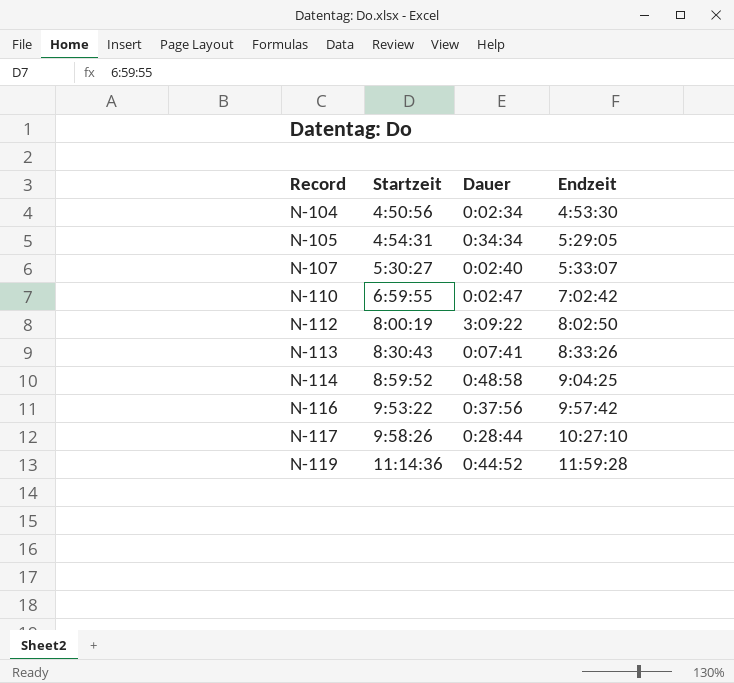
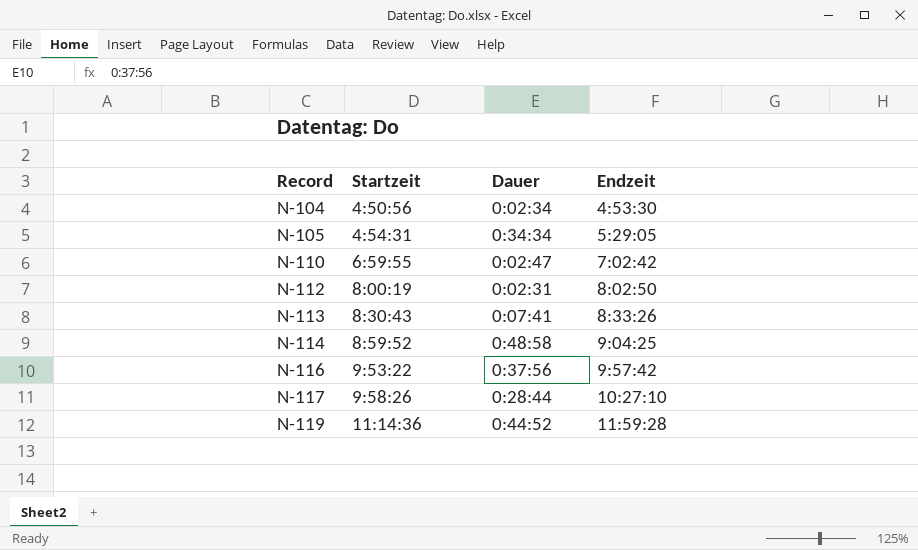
row N-107: 5:30:27 | 0:02:40 | 5:33:07 -> none
N-112 | Dauer: 3:09:22 -> 0:02:31

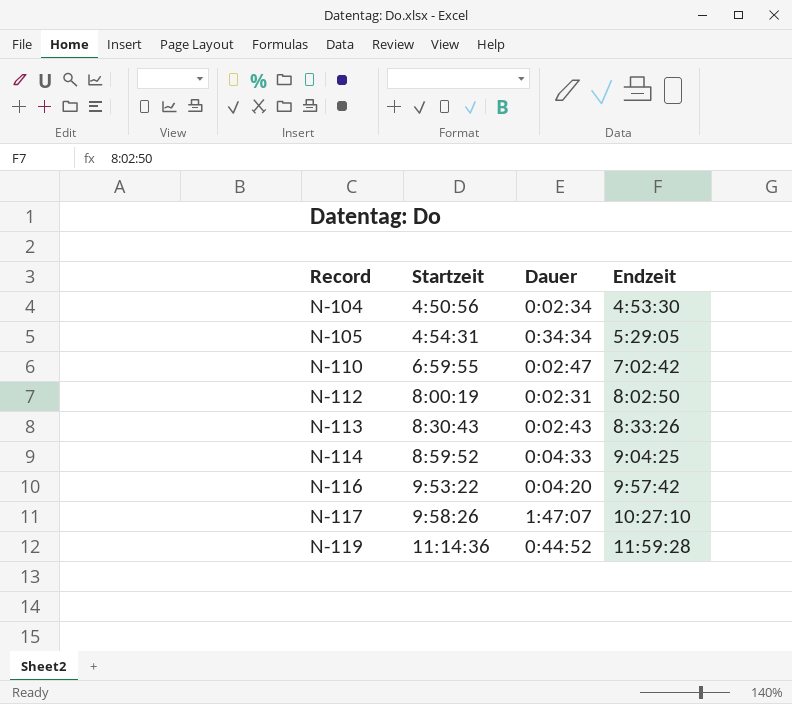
N-113 | Dauer: 0:07:41 -> 0:02:43
N-114 | Dauer: 0:48:58 -> 0:04:33
N-116 | Dauer: 0:37:56 -> 0:04:20
N-117 | Dauer: 0:28:44 -> 1:47:07

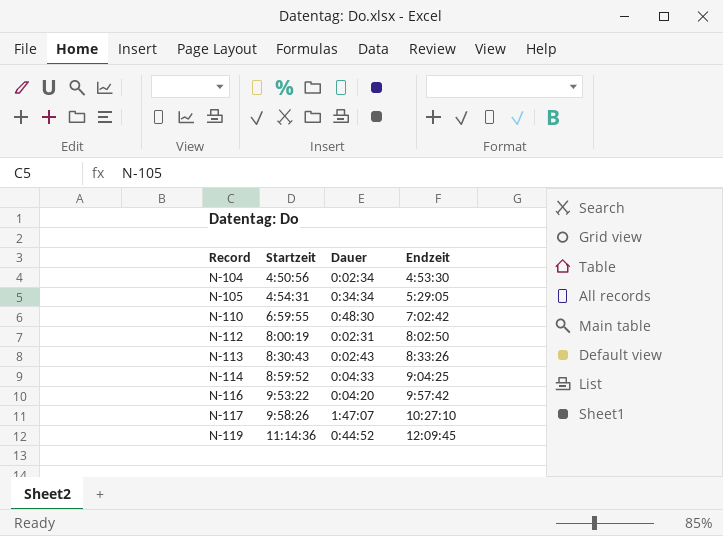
N-110 | Dauer: 0:02:47 -> 0:48:30
N-119 | Endzeit: 11:59:28 -> 12:09:45

